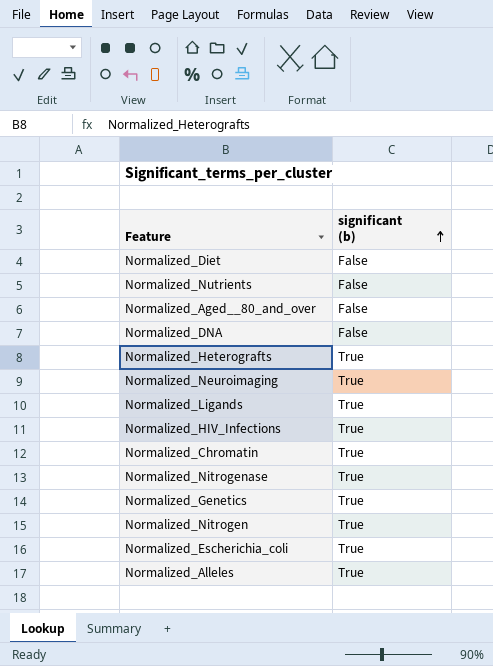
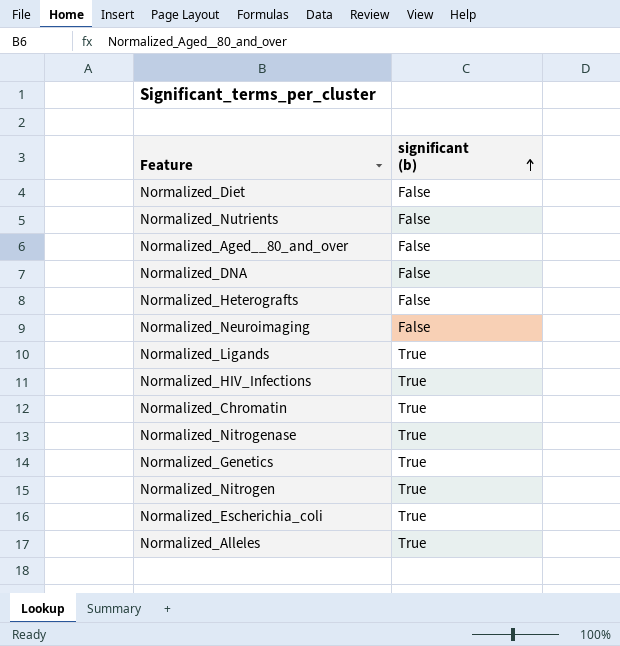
Normalized_Heterografts | significant (b): True -> False
Normalized_Neuroimaging | significant (b): True -> False

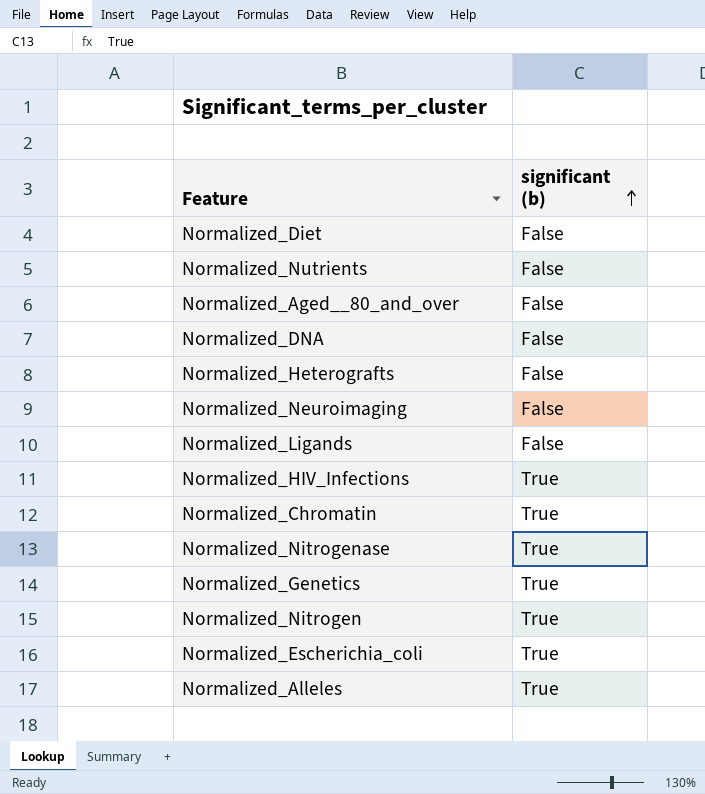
Normalized_Ligands | significant (b): True -> False

